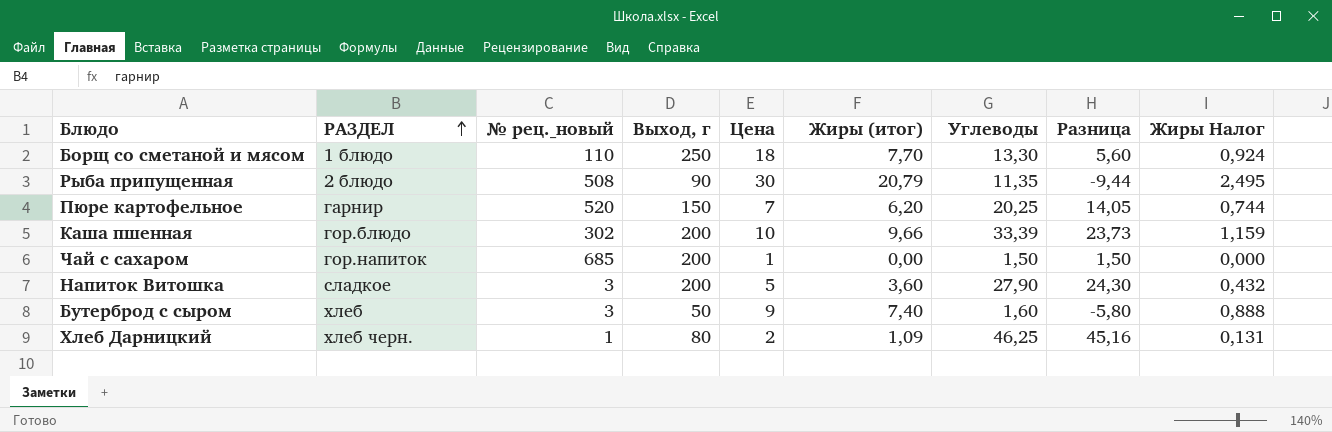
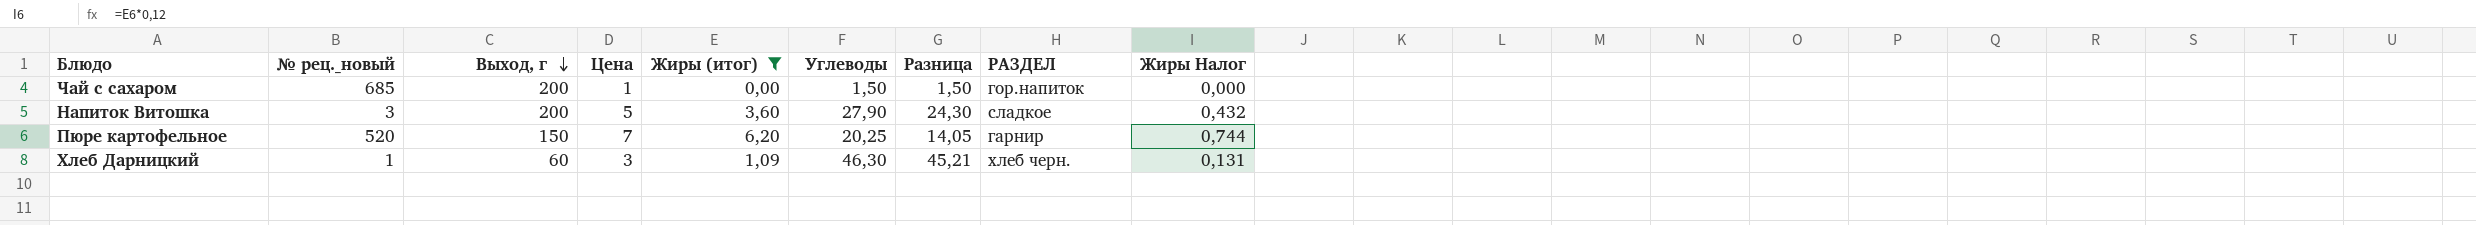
filter: none -> Жиры (итог) <= 6,20
row order: РАЗДЕЛ ascending -> Выход, г descending
column РАЗДЕЛ | position: 2 -> 8
Хлеб Дарницкий | Выход, г: 80 -> 60
Хлеб Дарницкий | Цена: 2 -> 3
Хлеб Дарницкий | Углеводы: 46,25 -> 46,30
Хлеб Дарницкий | Разница: 45,16 -> 45,21

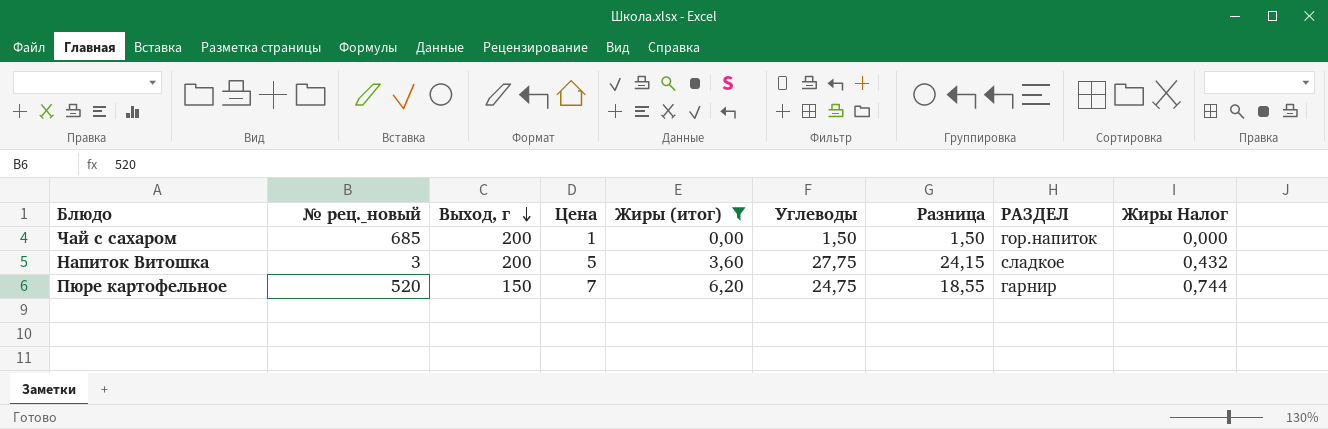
row Хлеб Дарницкий: 1 | 60 | 3 | 1,09 | 46,30 | 45,21 | хлеб черн. | 0,131 -> none
Напиток Витошка | Углеводы: 27,90 -> 27,75
Напиток Витошка | Разница: 24,30 -> 24,15
Пюре картофельное | Углеводы: 20,25 -> 24,75
Пюре картофельное | Разница: 14,05 -> 18,55

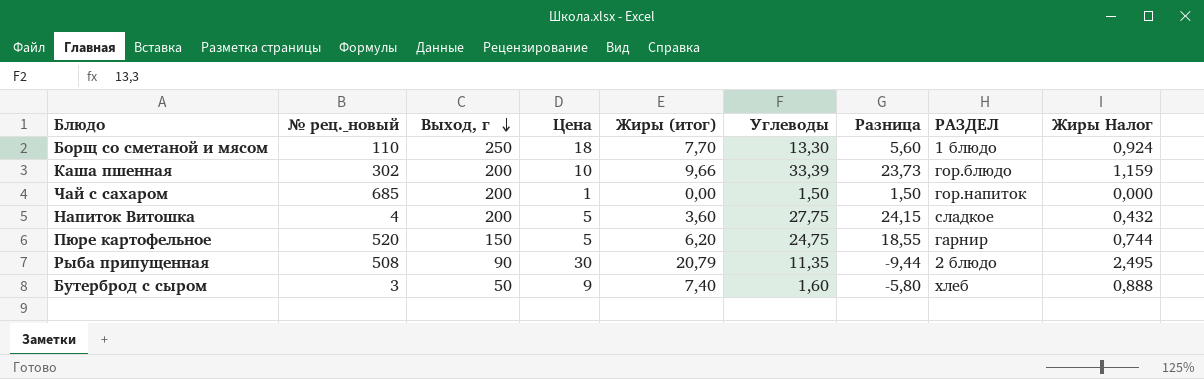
filter: Жиры (итог) <= 6,20 -> none
Напиток Витошка | № рец._новый: 3 -> 4
Пюре картофельное | Цена: 7 -> 5

